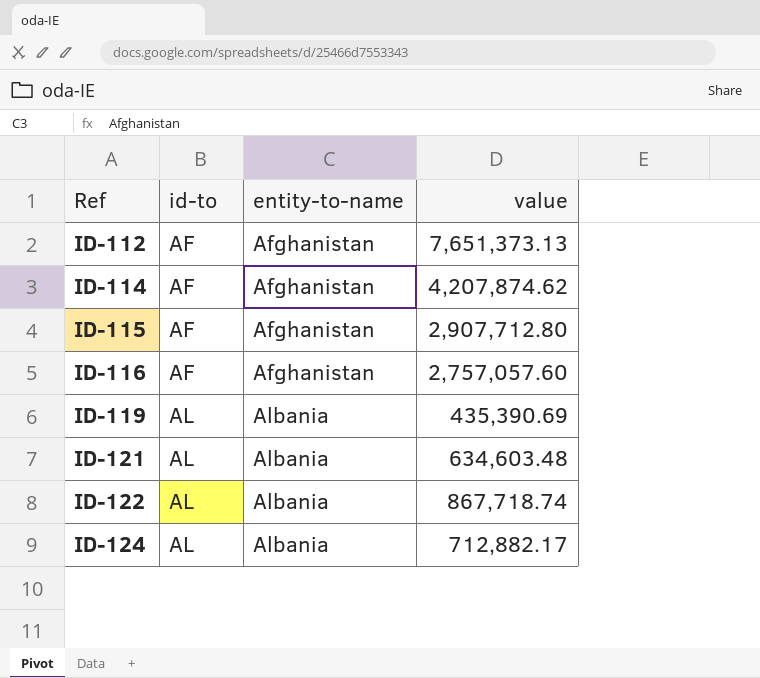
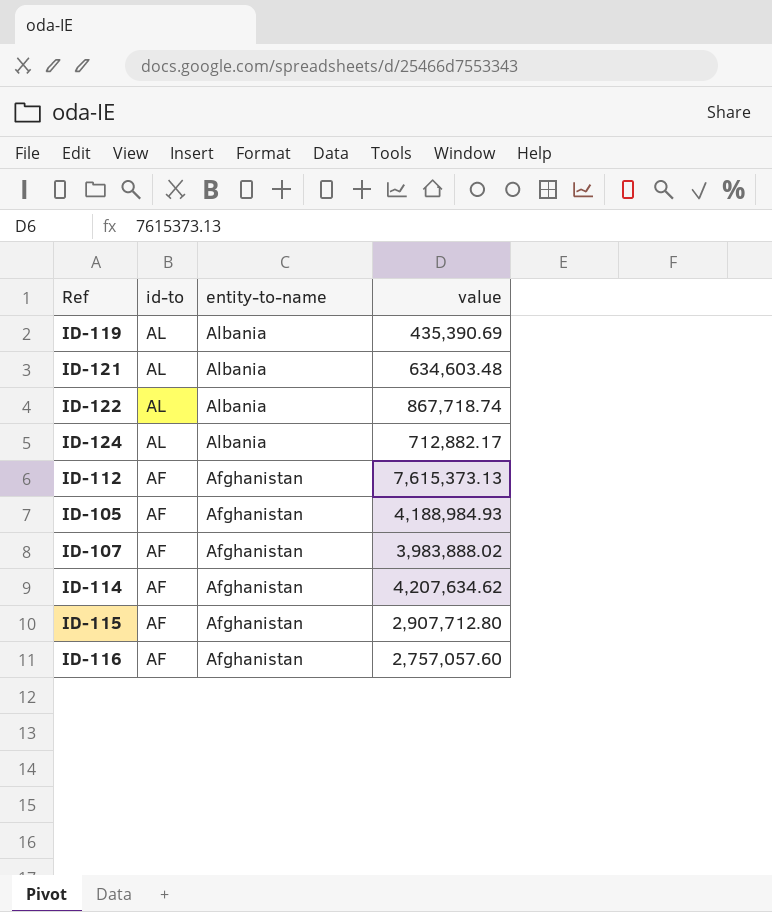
row order: Ref ascending -> id-to descending
ID-112 | value: 7,651,373.13 -> 7,615,373.13
row ID-105: none -> AF | Afghanistan | 4,188,984.93
row ID-107: none -> AF | Afghanistan | 3,983,888.02
ID-114 | value: 4,207,874.62 -> 4,207,634.62

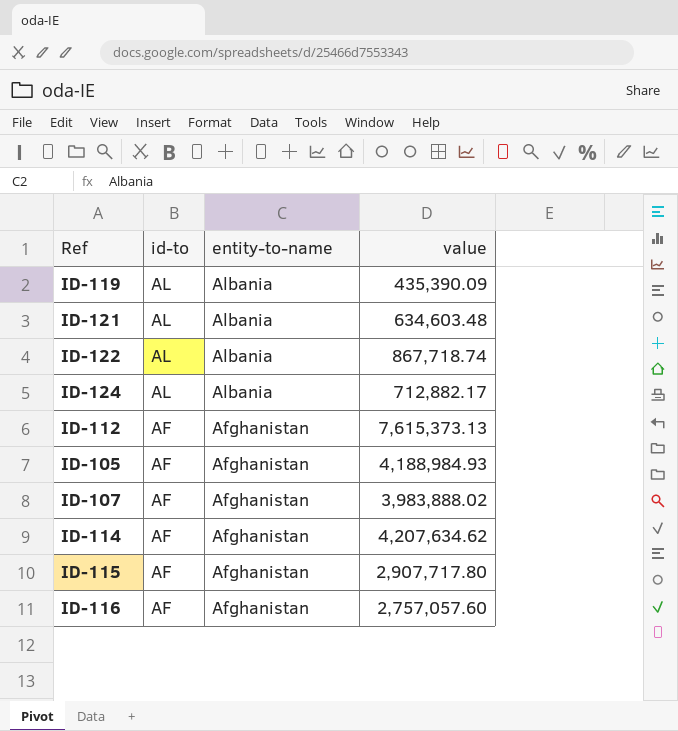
ID-119 | value: 435,390.69 -> 435,390.09
ID-115 | value: 2,907,712.80 -> 2,907,717.80

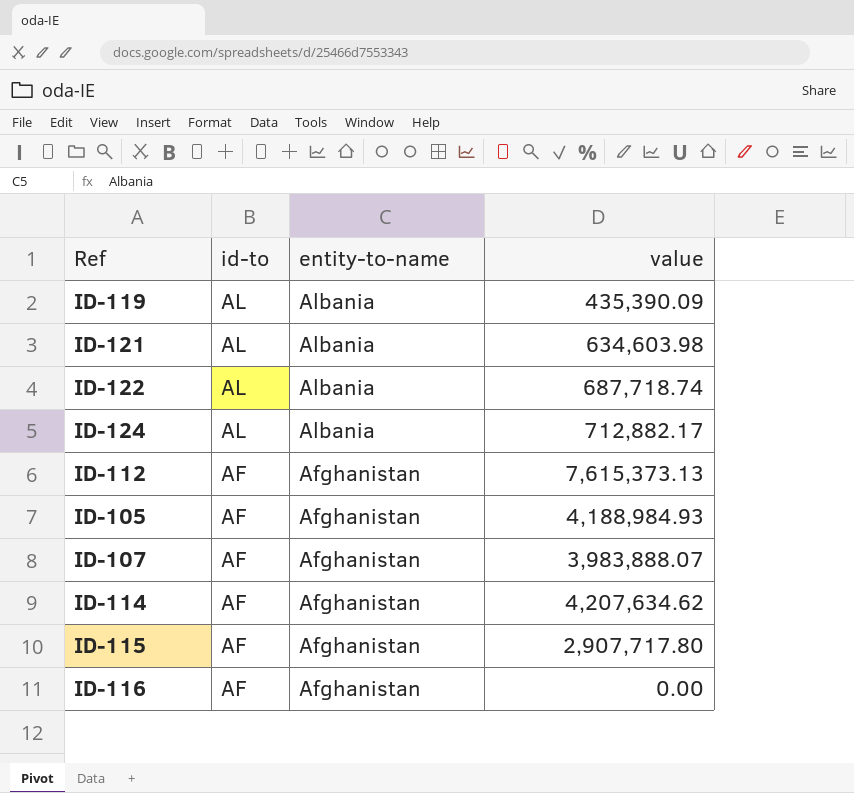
ID-121 | value: 634,603.48 -> 634,603.98
ID-122 | value: 867,718.74 -> 687,718.74
ID-107 | value: 3,983,888.02 -> 3,983,888.07
ID-116 | value: 2,757,057.60 -> 0.00

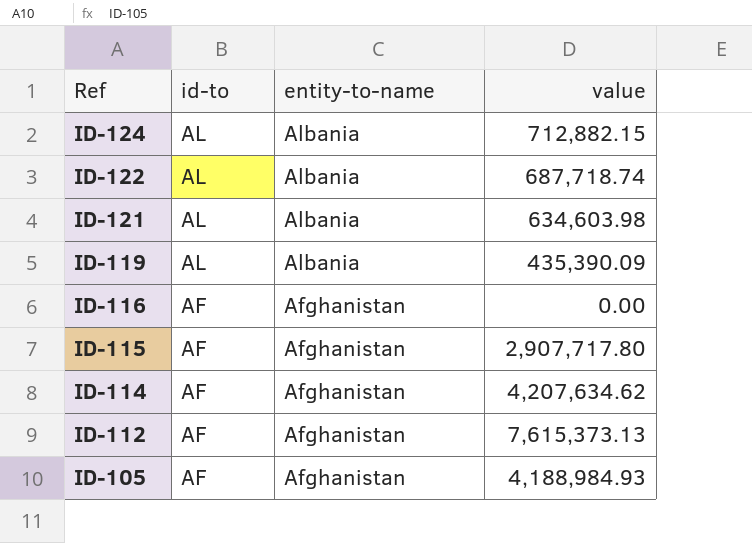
row order: id-to descending -> Ref descending
row ID-107: AF | Afghanistan | 3,983,888.07 -> none
ID-124 | value: 712,882.17 -> 712,882.15

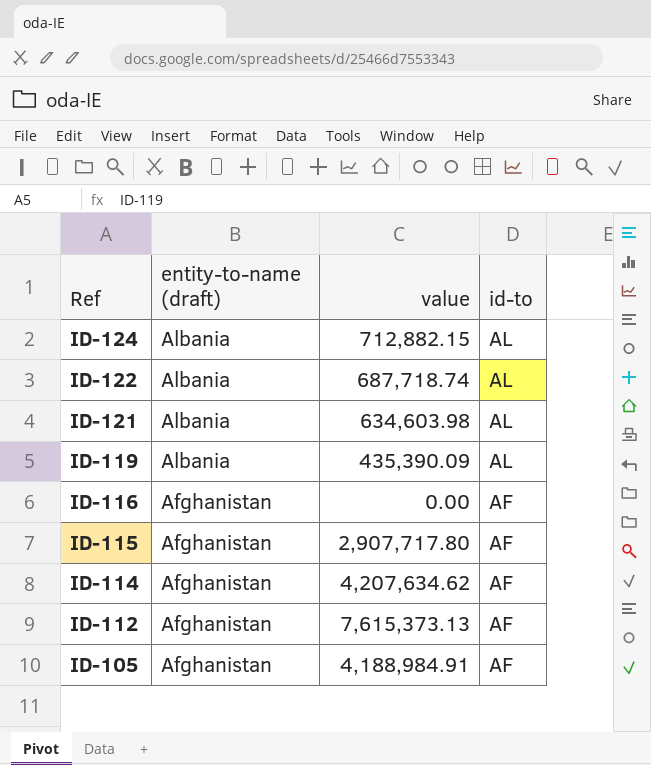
column name: entity-to-name -> entity-to-name (draft)
column id-to | position: 2 -> 4
ID-105 | value: 4,188,984.93 -> 4,188,984.91

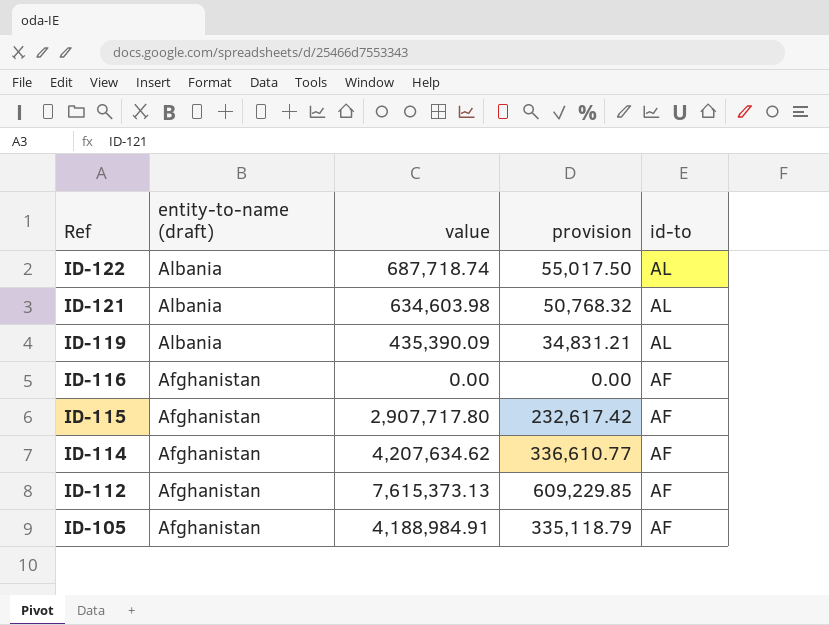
column provision | formula: none -> [value] * 0.08
row ID-124: Albania | 712,882.15 | AL -> none

